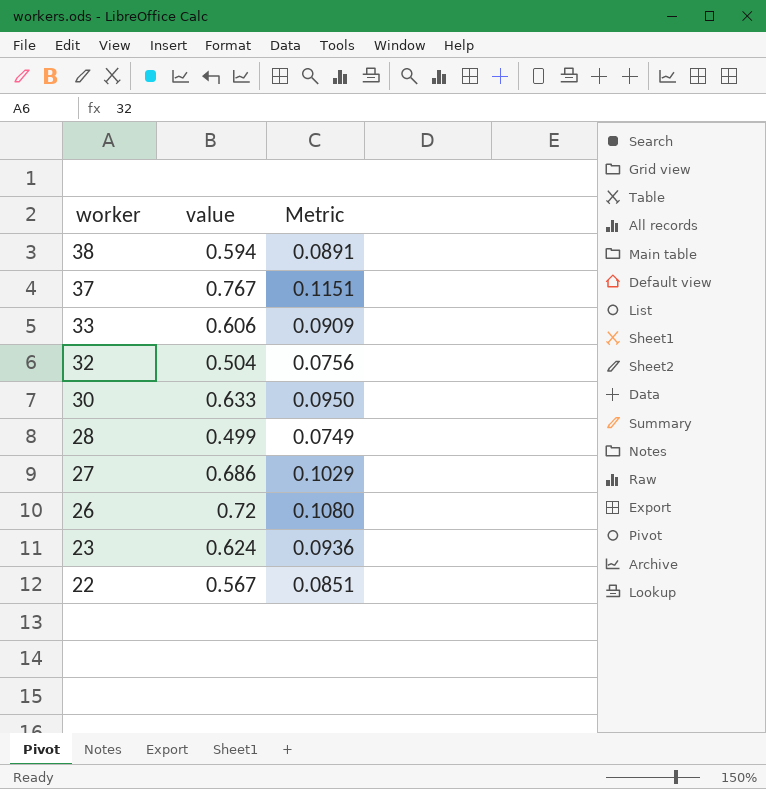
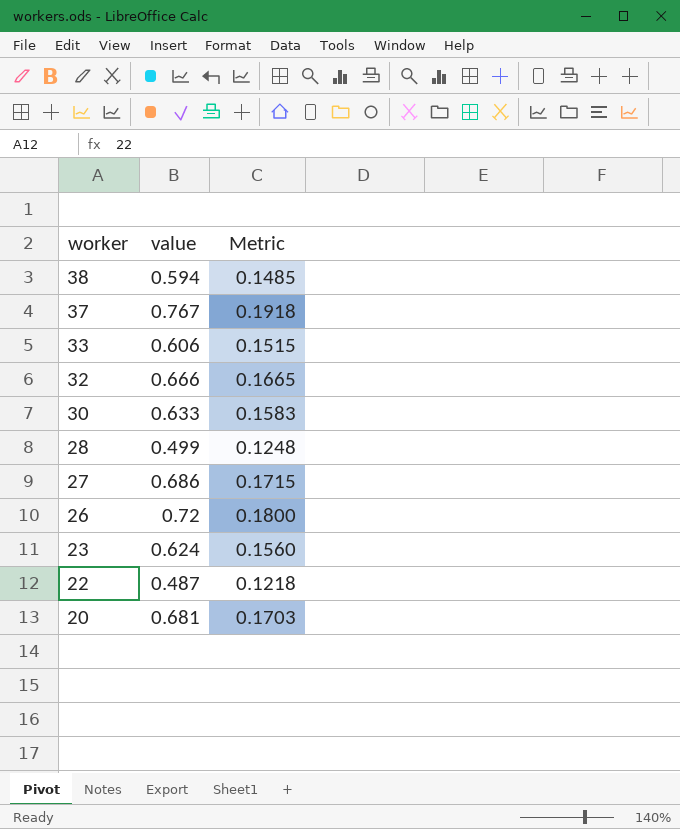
column Metric | formula: [value] * 0.15 -> [value] * 0.25
32 | value: 0.504 -> 0.666
22 | value: 0.567 -> 0.487
row 20: none -> 0.681 | 0.1703

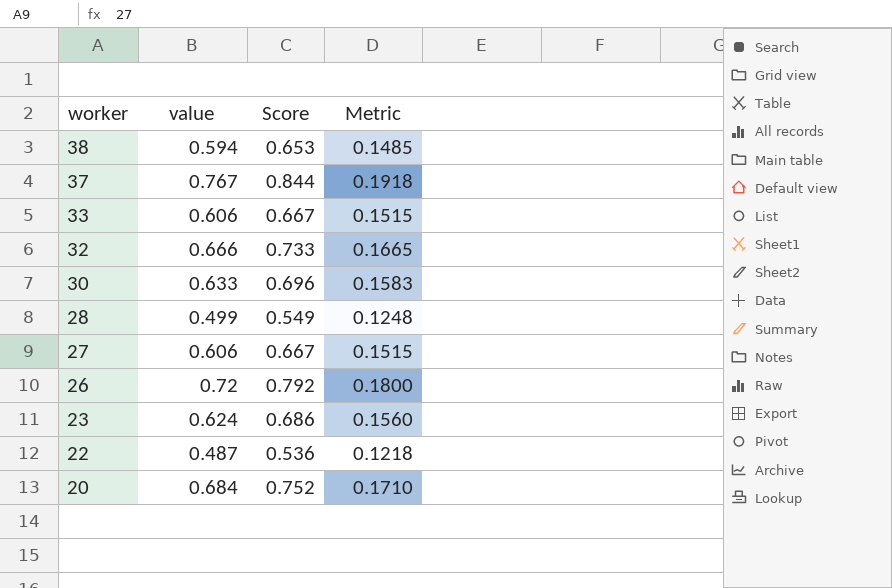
column Score | formula: none -> [value] * 1.1
27 | value: 0.686 -> 0.606
27 | Metric: 0.1715 -> 0.1515
20 | value: 0.681 -> 0.684
20 | Metric: 0.1703 -> 0.1710

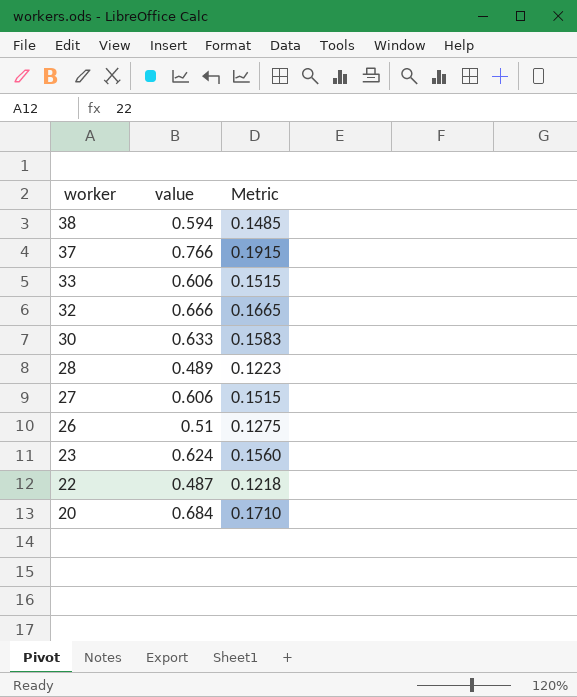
column Score | formula: [value] * 1.1 -> none
37 | value: 0.767 -> 0.766
37 | Metric: 0.1918 -> 0.1915
28 | value: 0.499 -> 0.489
28 | Metric: 0.1248 -> 0.1223
26 | value: 0.72 -> 0.51
26 | Metric: 0.1800 -> 0.1275

